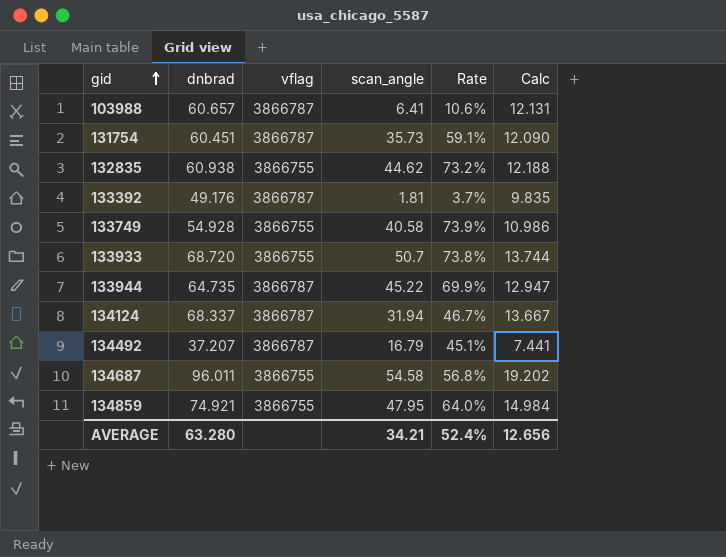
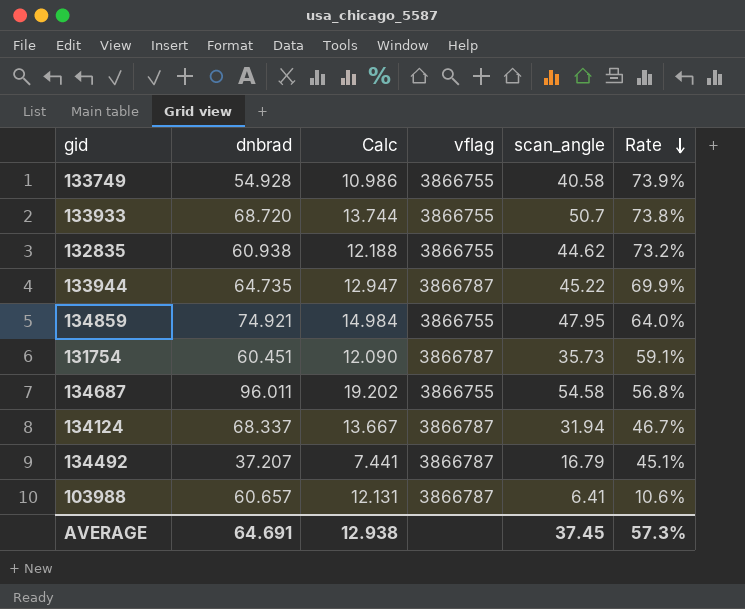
row order: gid ascending -> Rate descending
column Calc | position: 6 -> 3
row 133392: 49.176 | 3866787 | 1.81 | 3.7% | 9.835 -> none
AVERAGE | dnbrad: 63.280 -> 64.691
AVERAGE | Calc: 12.656 -> 12.938
AVERAGE | scan_angle: 34.21 -> 37.45
AVERAGE | Rate: 52.4% -> 57.3%

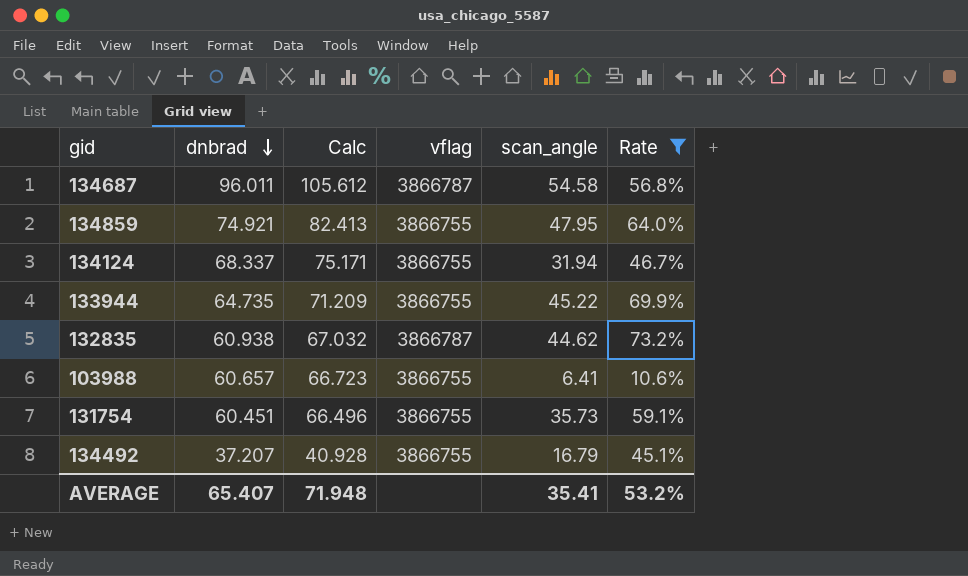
filter: none -> Rate <= 73.2%
row order: Rate descending -> dnbrad descending
column Calc | formula: [dnbrad] * 0.2 -> [dnbrad] * 1.1
134687 | vflag: 3866755 -> 3866787
134124 | vflag: 3866787 -> 3866755
133944 | vflag: 3866787 -> 3866755
132835 | vflag: 3866755 -> 3866787
103988 | vflag: 3866787 -> 3866755
131754 | vflag: 3866787 -> 3866755
134492 | vflag: 3866787 -> 3866755
AVERAGE | dnbrad: 64.691 -> 65.407
AVERAGE | Calc: 12.938 -> 71.948
AVERAGE | scan_angle: 37.45 -> 35.41
AVERAGE | Rate: 57.3% -> 53.2%

